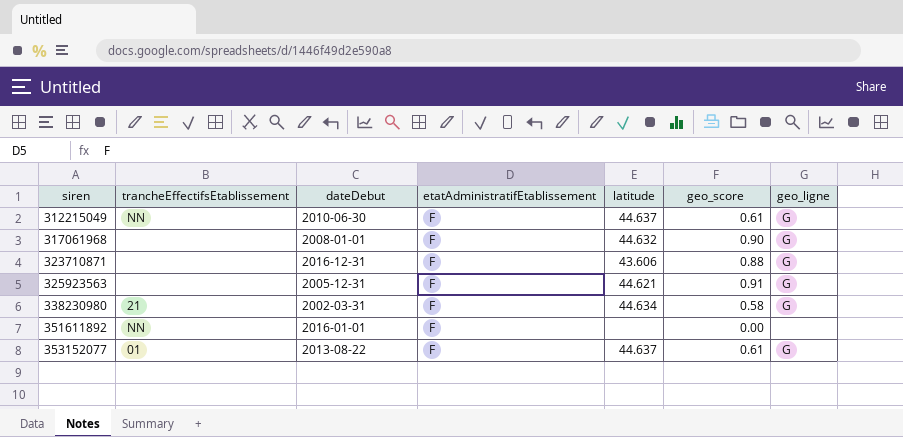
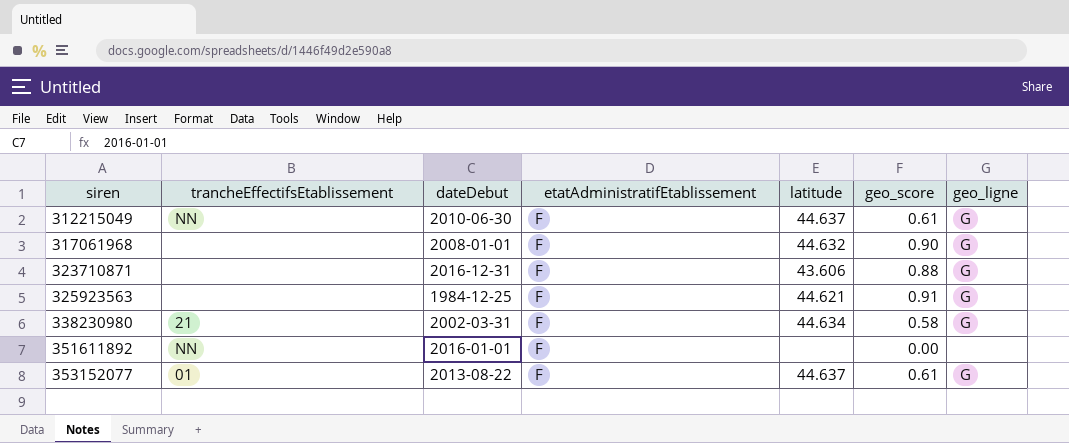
325923563 | dateDebut: 2005-12-31 -> 1984-12-25

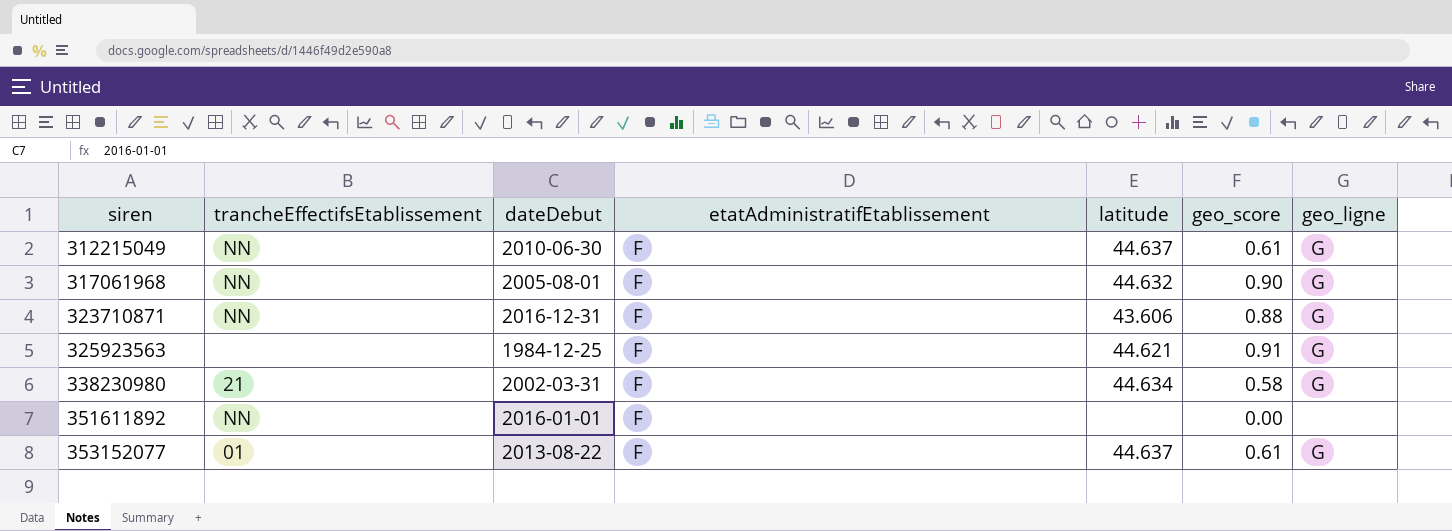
317061968 | trancheEffectifsEtablissement: none -> NN
317061968 | dateDebut: 2008-01-01 -> 2005-08-01
323710871 | trancheEffectifsEtablissement: none -> NN

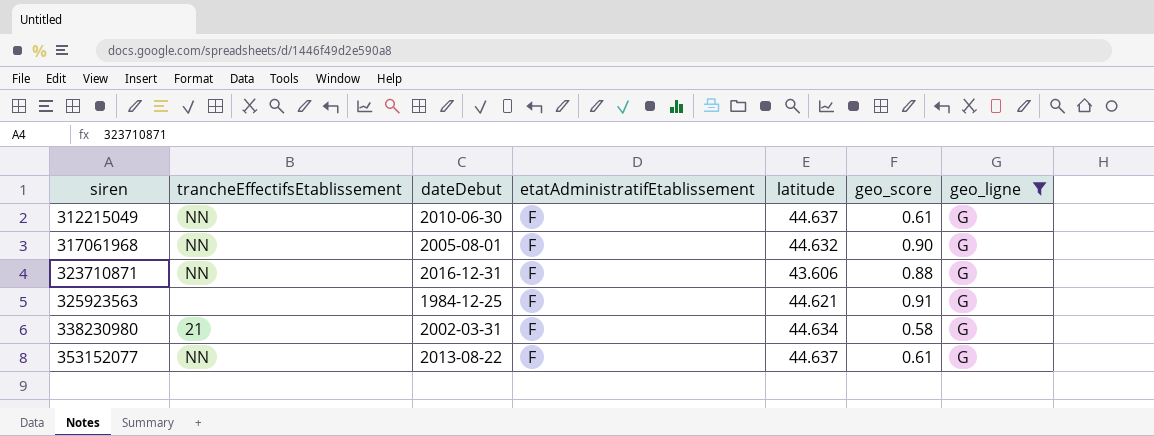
filter: none -> geo_ligne = G
353152077 | trancheEffectifsEtablissement: 01 -> NN

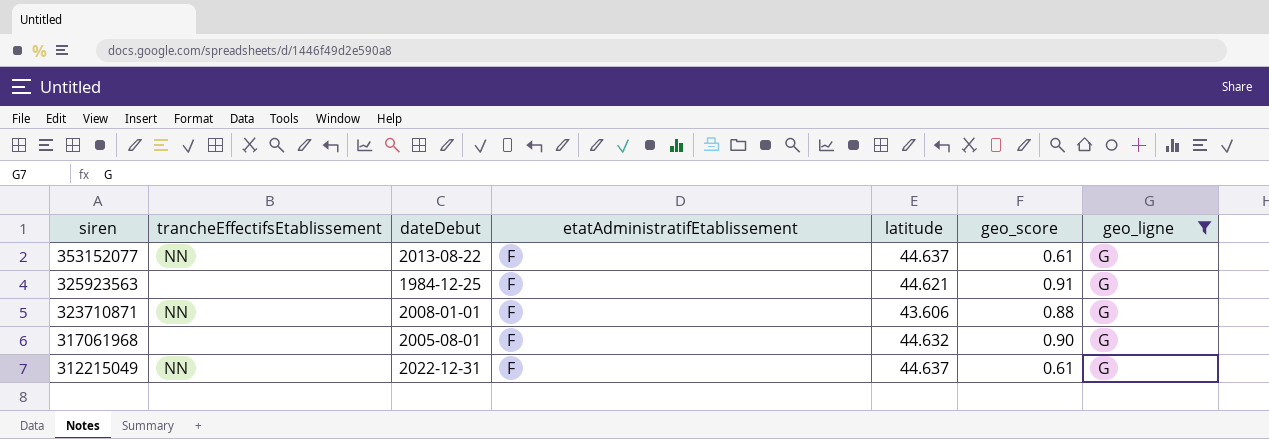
row order: siren ascending -> siren descending
row 338230980: 21 | 2002-03-31 | F | 44.634 | 0.58 | G -> none
323710871 | dateDebut: 2016-12-31 -> 2008-01-01
317061968 | trancheEffectifsEtablissement: NN -> none
312215049 | dateDebut: 2010-06-30 -> 2022-12-31

